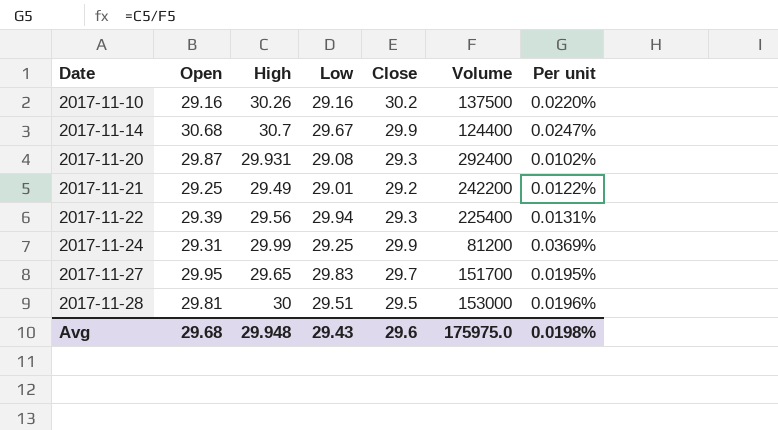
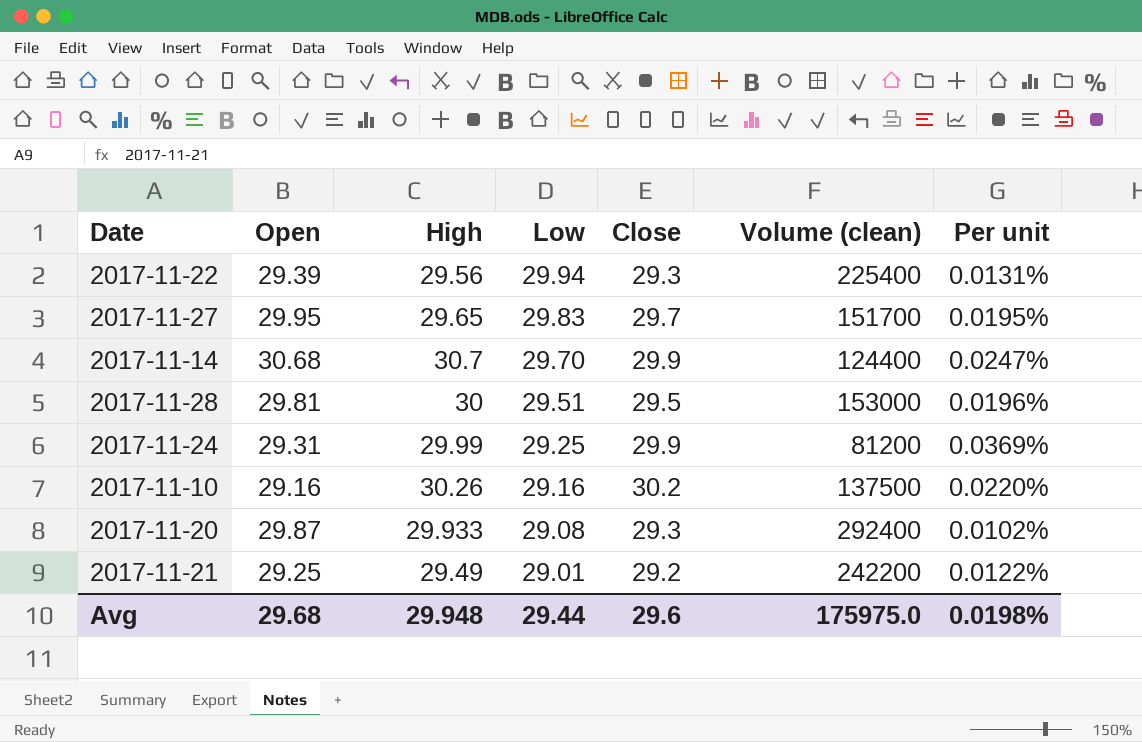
row order: Date ascending -> Low descending
column name: Volume -> Volume (clean)
2017-11-14 | Low: 29.67 -> 29.70
2017-11-20 | High: 29.931 -> 29.933
Avg | Low: 29.43 -> 29.44

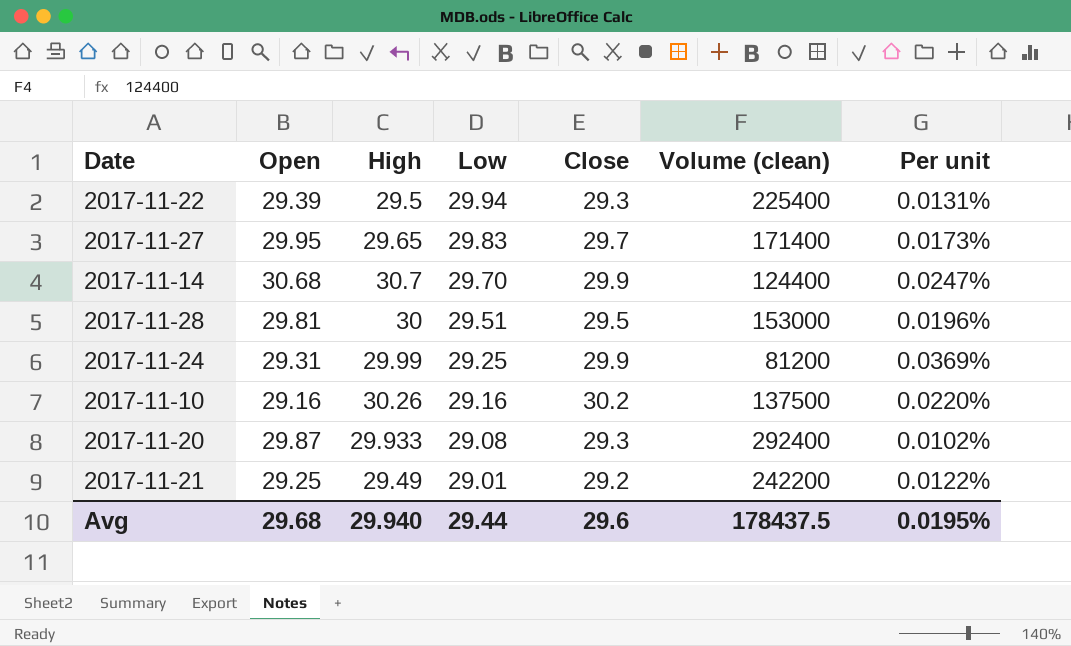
2017-11-22 | High: 29.56 -> 29.5
2017-11-27 | Volume (clean): 151700 -> 171400
2017-11-27 | Per unit: 0.0195% -> 0.0173%
Avg | High: 29.948 -> 29.940
Avg | Volume (clean): 175975.0 -> 178437.5
Avg | Per unit: 0.0198% -> 0.0195%

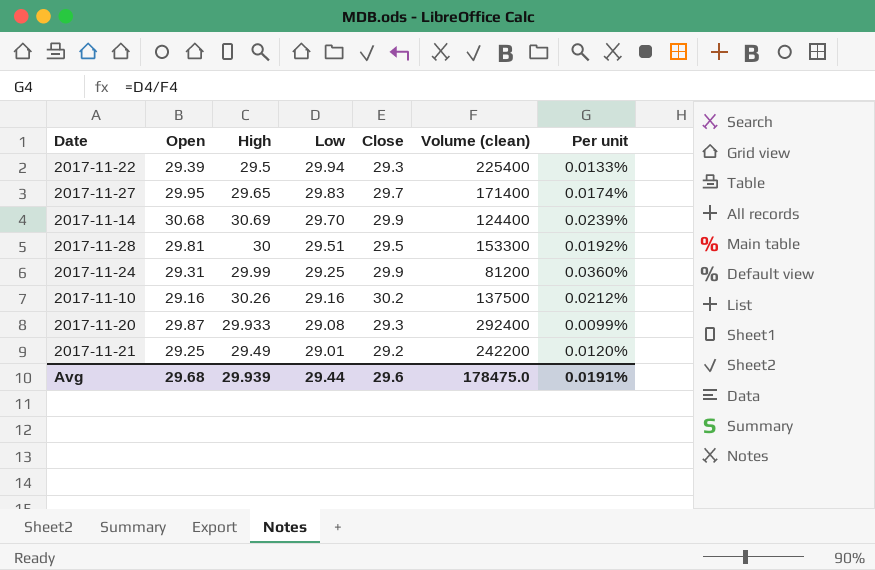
column Per unit | formula: [High] / [Volume (clean)] -> [Low] / [Volume (clean)]
2017-11-14 | High: 30.7 -> 30.69
2017-11-28 | Volume (clean): 153000 -> 153300
Avg | High: 29.940 -> 29.939
Avg | Volume (clean): 178437.5 -> 178475.0
Avg | Per unit: 0.0195% -> 0.0191%

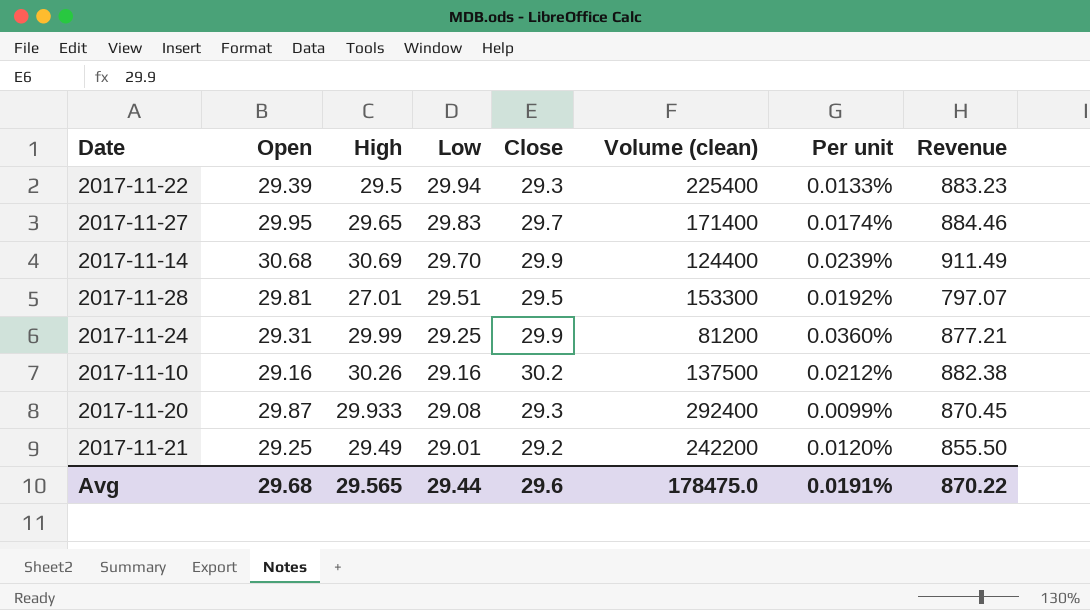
column Revenue | formula: none -> [High] * [Low]
2017-11-28 | High: 30 -> 27.01
Avg | High: 29.939 -> 29.565

